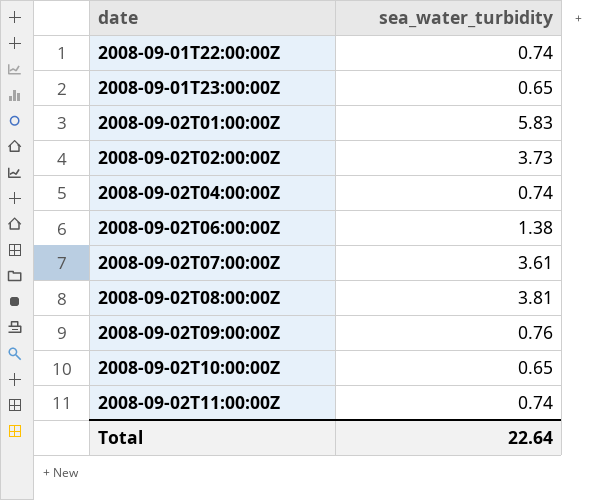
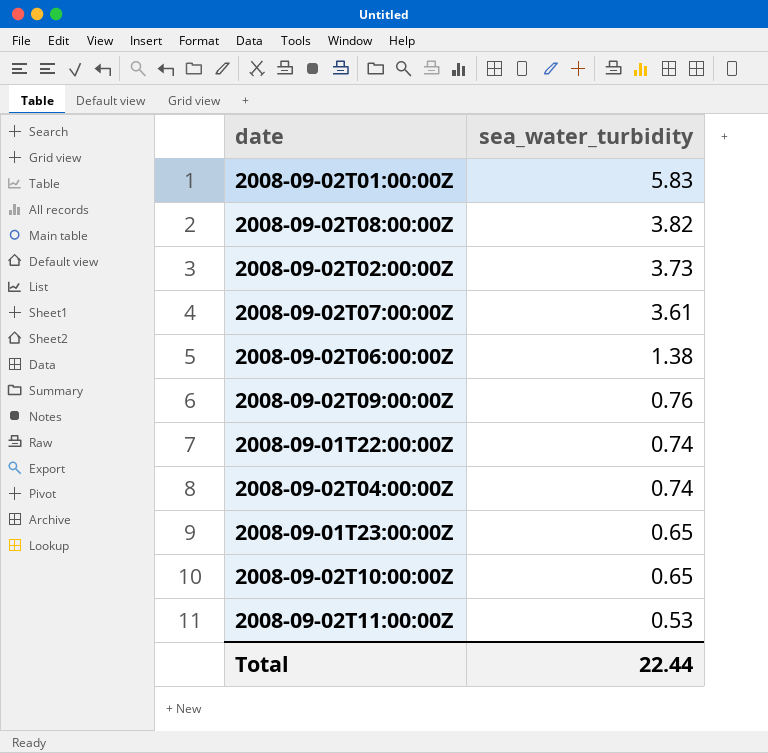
row order: date ascending -> sea_water_turbidity descending
2008-09-02T08:00:00Z | sea_water_turbidity: 3.81 -> 3.82
2008-09-02T11:00:00Z | sea_water_turbidity: 0.74 -> 0.53
Total | sea_water_turbidity: 22.64 -> 22.44

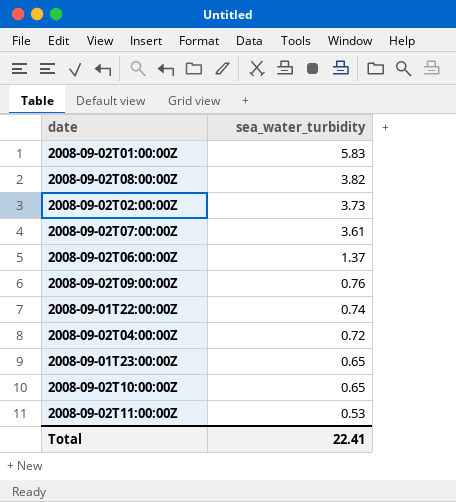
2008-09-02T06:00:00Z | sea_water_turbidity: 1.38 -> 1.37
2008-09-02T04:00:00Z | sea_water_turbidity: 0.74 -> 0.72
Total | sea_water_turbidity: 22.44 -> 22.41

